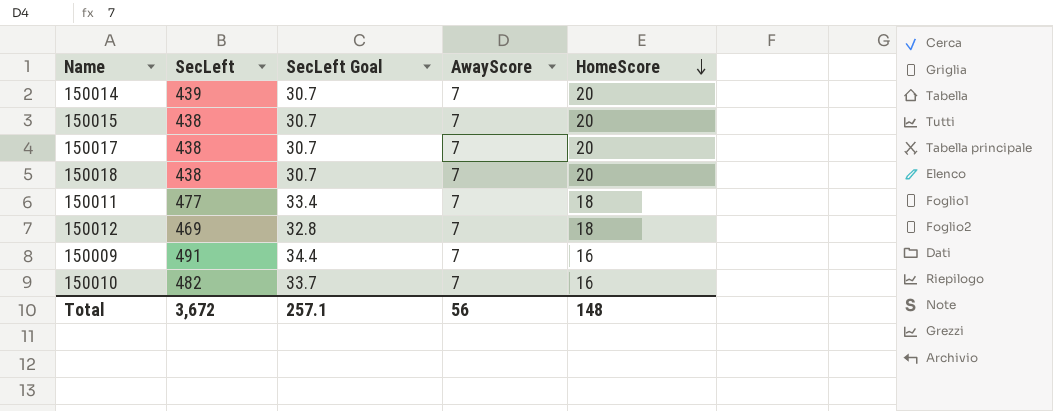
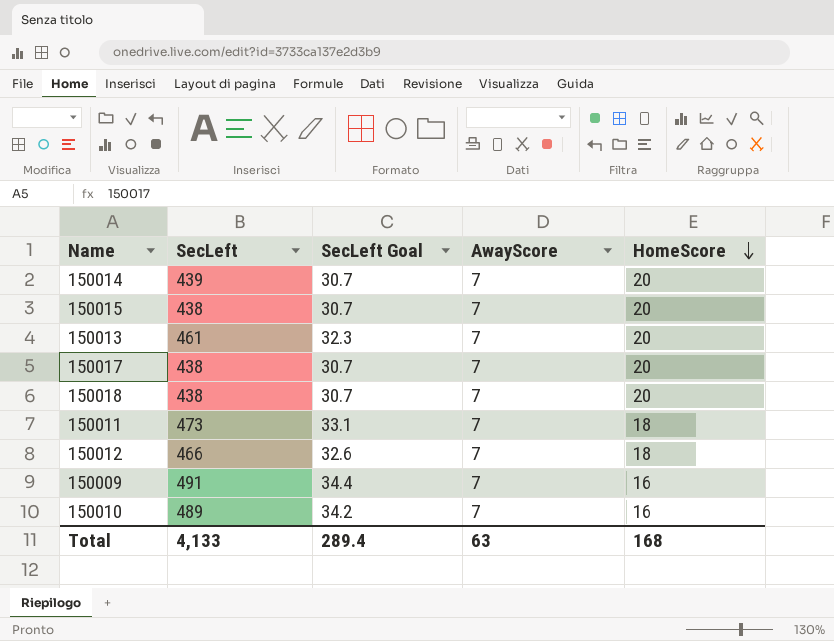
row 150013: none -> 461 | 32.3 | 7 | 20
150011 | SecLeft: 477 -> 473
150011 | SecLeft Goal: 33.4 -> 33.1
150012 | SecLeft: 469 -> 466
150012 | SecLeft Goal: 32.8 -> 32.6
150010 | SecLeft: 482 -> 489
150010 | SecLeft Goal: 33.7 -> 34.2
Total | SecLeft: 3,672 -> 4,133
Total | SecLeft Goal: 257.1 -> 289.4
Total | AwayScore: 56 -> 63
Total | HomeScore: 148 -> 168

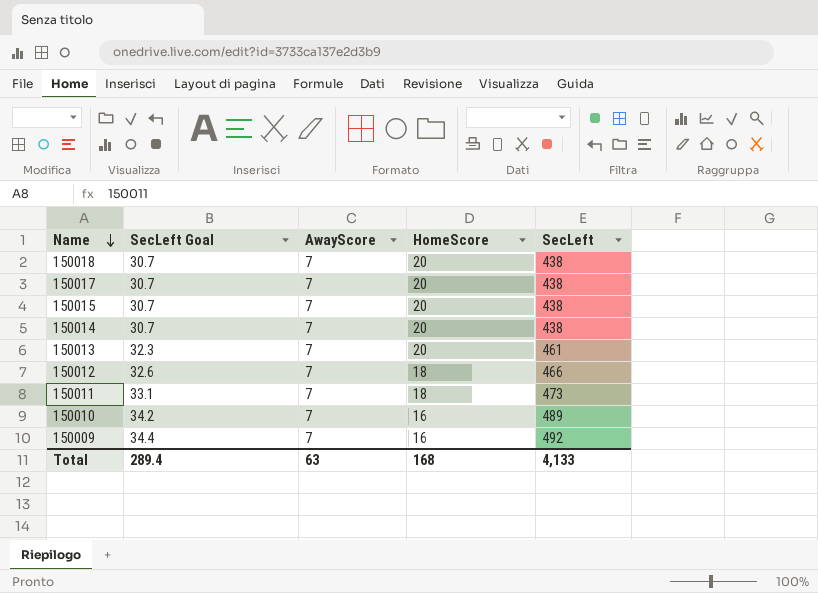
row order: HomeScore descending -> Name descending
column SecLeft | position: 2 -> 5
150014 | SecLeft: 439 -> 438
150009 | SecLeft: 491 -> 492

